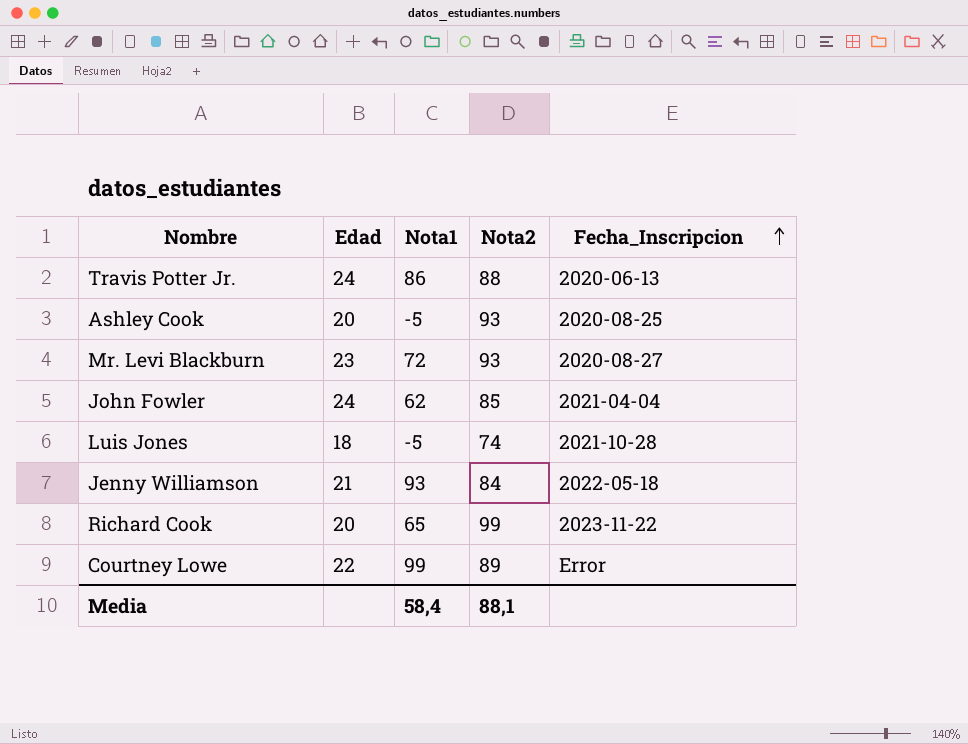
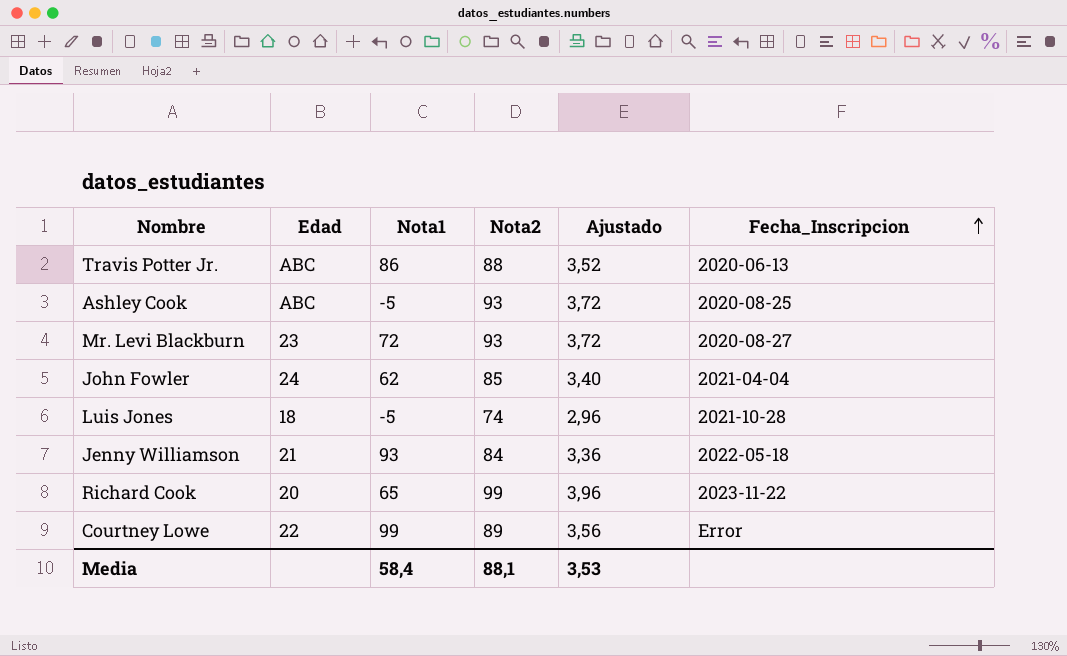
column Ajustado | formula: none -> [Nota2] * 0,04
Travis Potter Jr. | Edad: 24 -> ABC
Ashley Cook | Edad: 20 -> ABC

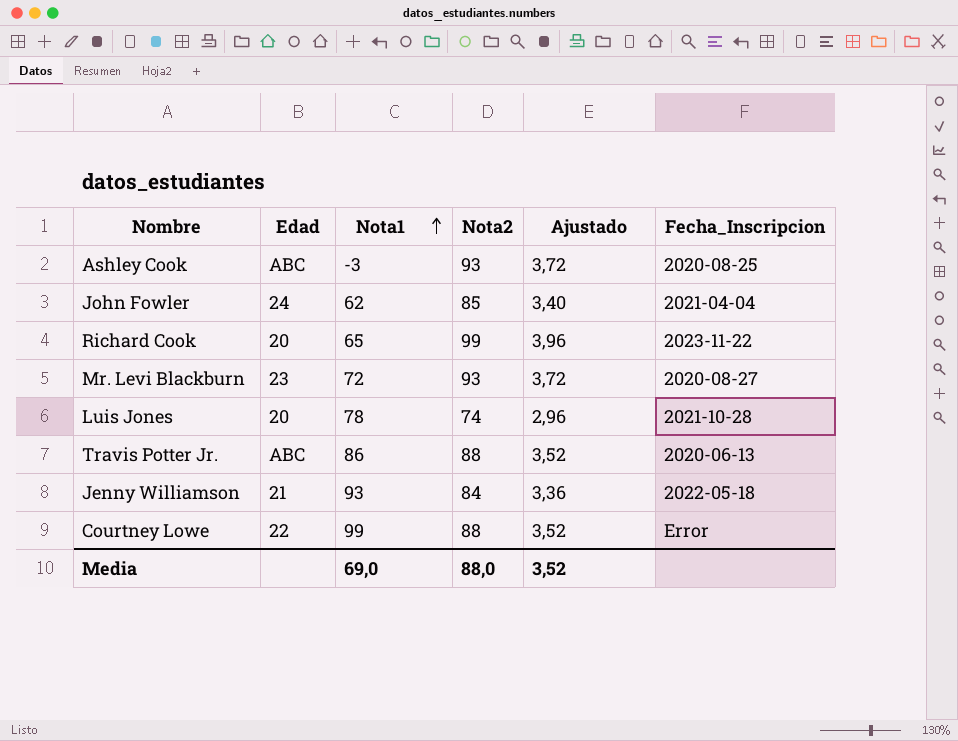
row order: Fecha_Inscripcion ascending -> Nota1 ascending
Ashley Cook | Nota1: -5 -> -3
Luis Jones | Edad: 18 -> 20
Luis Jones | Nota1: -5 -> 78
Courtney Lowe | Nota2: 89 -> 88
Courtney Lowe | Ajustado: 3,56 -> 3,52
Media | Nota1: 58,4 -> 69,0
Media | Nota2: 88,1 -> 88,0
Media | Ajustado: 3,53 -> 3,52

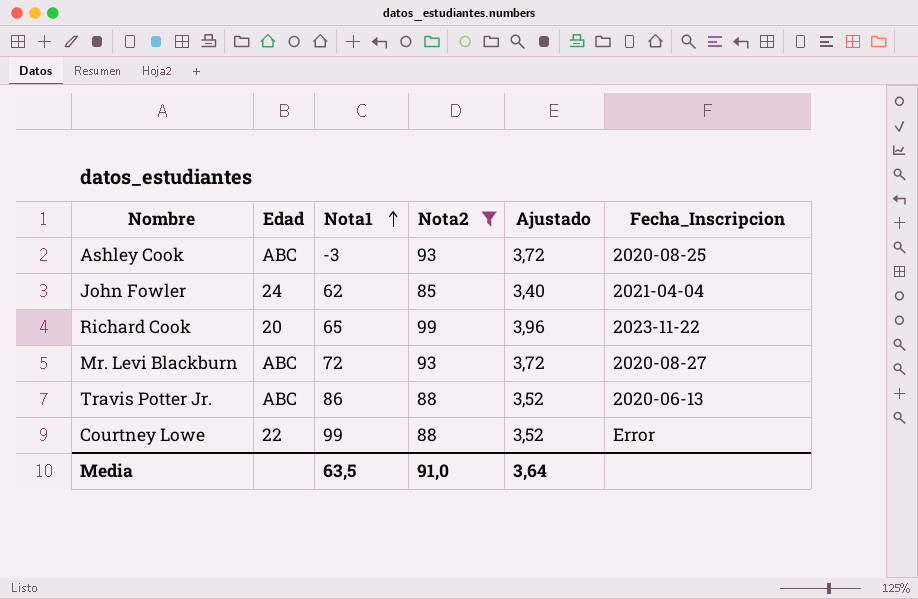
filter: none -> Nota2 >= 85
Mr. Levi Blackburn | Edad: 23 -> ABC
Media | Nota1: 69,0 -> 63,5
Media | Nota2: 88,0 -> 91,0
Media | Ajustado: 3,52 -> 3,64

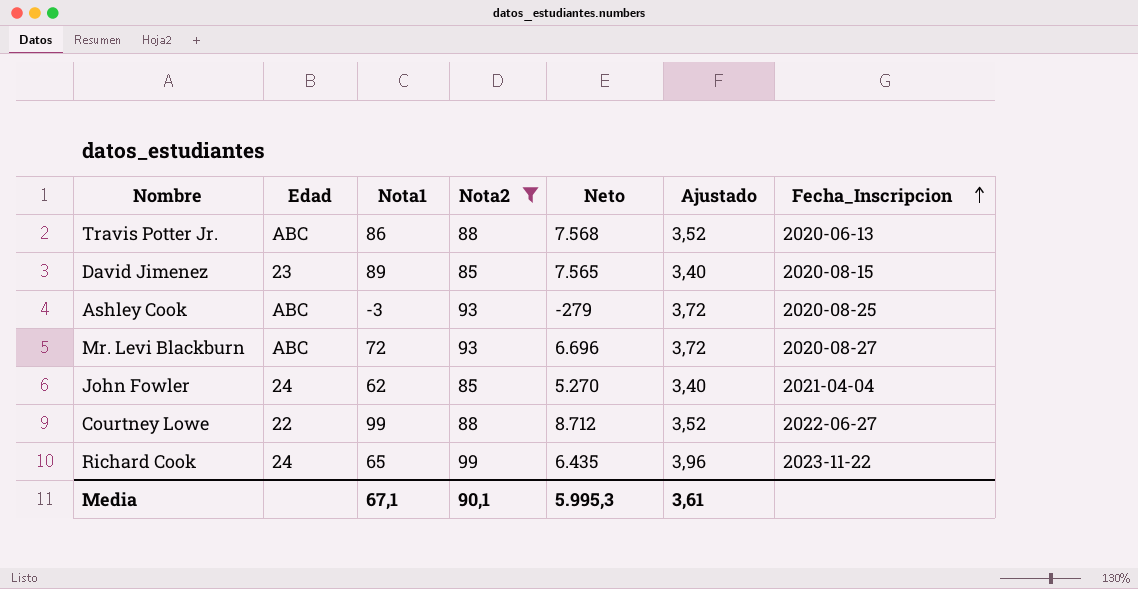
row order: Nota1 ascending -> Fecha_Inscripcion ascending
column Neto | formula: none -> [Nota1] * [Nota2]
row David Jimenez: none -> 23 | 89 | 85 | 7.565 | 3,40 | 2020-08-15
Courtney Lowe | Fecha_Inscripcion: Error -> 2022-06-27
Richard Cook | Edad: 20 -> 24
Media | Nota1: 63,5 -> 67,1
Media | Nota2: 91,0 -> 90,1
Media | Ajustado: 3,64 -> 3,61

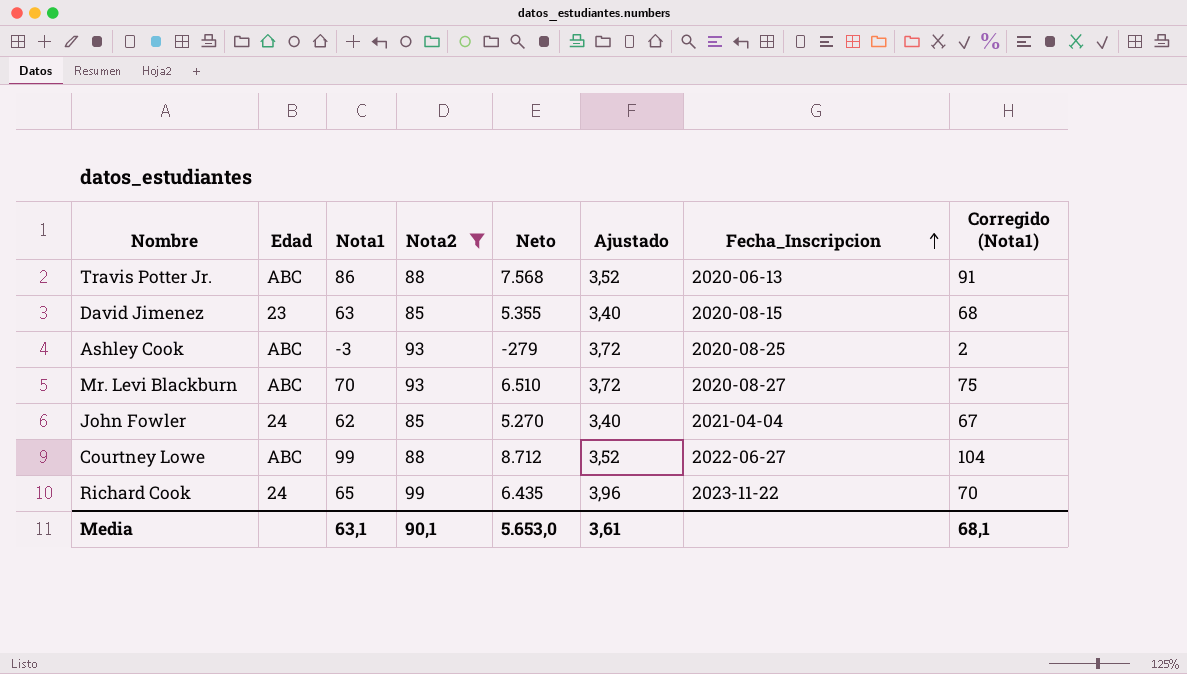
column Corregido (Nota1) | formula: none -> [Nota1] + 5
David Jimenez | Nota1: 89 -> 63
David Jimenez | Neto: 7.565 -> 5.355
Mr. Levi Blackburn | Nota1: 72 -> 70
Mr. Levi Blackburn | Neto: 6.696 -> 6.510
Courtney Lowe | Edad: 22 -> ABC
Media | Nota1: 67,1 -> 63,1
Media | Neto: 5.995,3 -> 5.653,0

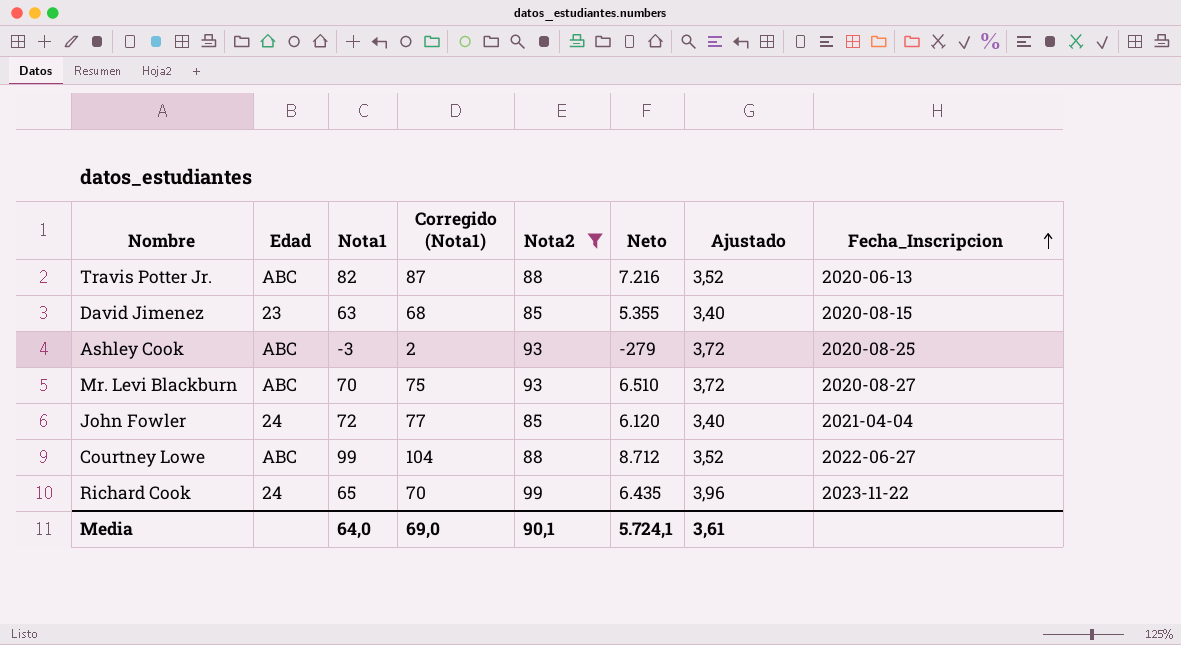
column Corregido (Nota1) | position: 8 -> 4
Travis Potter Jr. | Nota1: 86 -> 82
Travis Potter Jr. | Corregido (Nota1): 91 -> 87
Travis Potter Jr. | Neto: 7.568 -> 7.216
John Fowler | Nota1: 62 -> 72
John Fowler | Corregido (Nota1): 67 -> 77
John Fowler | Neto: 5.270 -> 6.120
Media | Nota1: 63,1 -> 64,0
Media | Corregido (Nota1): 68,1 -> 69,0
Media | Neto: 5.653,0 -> 5.724,1

